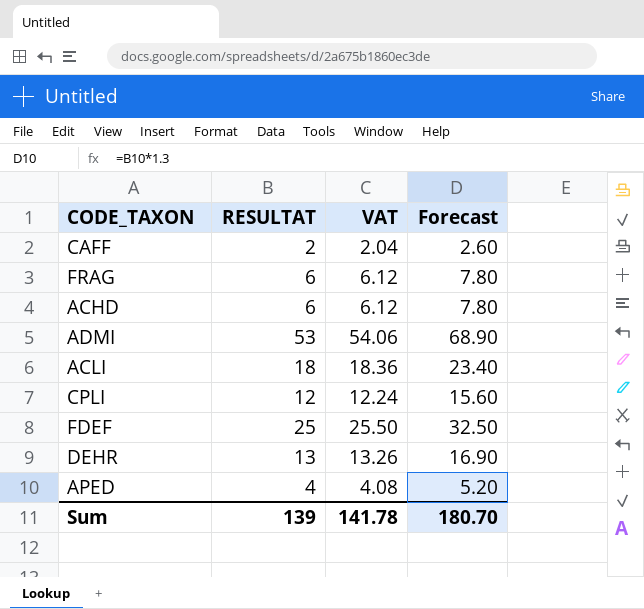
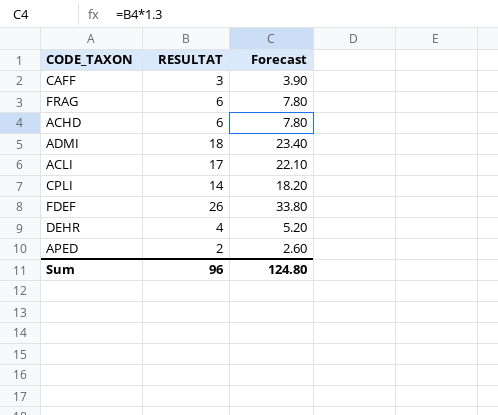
column VAT | formula: [RESULTAT] * 1.02 -> none
CAFF | RESULTAT: 2 -> 3
CAFF | Forecast: 2.60 -> 3.90
ADMI | RESULTAT: 53 -> 18
ADMI | Forecast: 68.90 -> 23.40
ACLI | RESULTAT: 18 -> 17
ACLI | Forecast: 23.40 -> 22.10
CPLI | RESULTAT: 12 -> 14
CPLI | Forecast: 15.60 -> 18.20
FDEF | RESULTAT: 25 -> 26
FDEF | Forecast: 32.50 -> 33.80
DEHR | RESULTAT: 13 -> 4
DEHR | Forecast: 16.90 -> 5.20
APED | RESULTAT: 4 -> 2
APED | Forecast: 5.20 -> 2.60
Sum | RESULTAT: 139 -> 96
Sum | Forecast: 180.70 -> 124.80

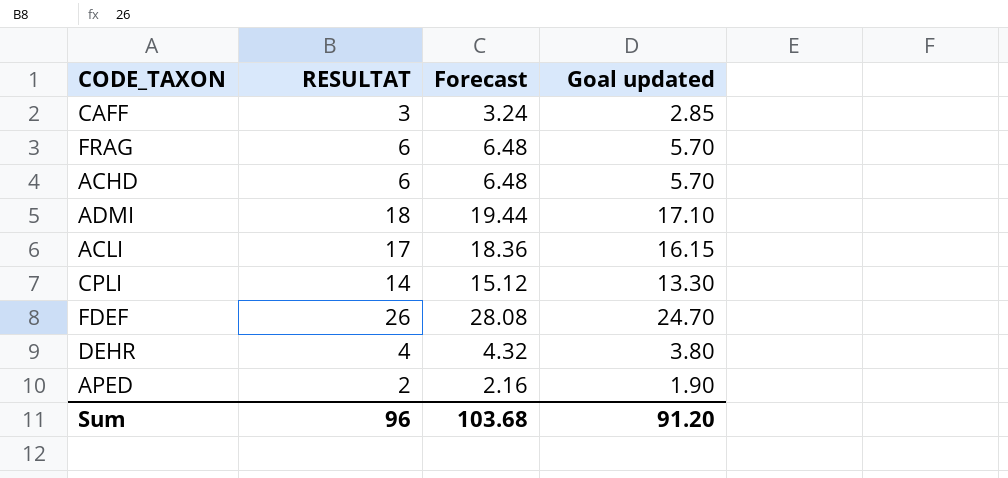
column Forecast | formula: [RESULTAT] * 1.3 -> [RESULTAT] * 1.08
column Goal updated | formula: none -> [RESULTAT] * 0.95
Sum | Forecast: 124.80 -> 103.68

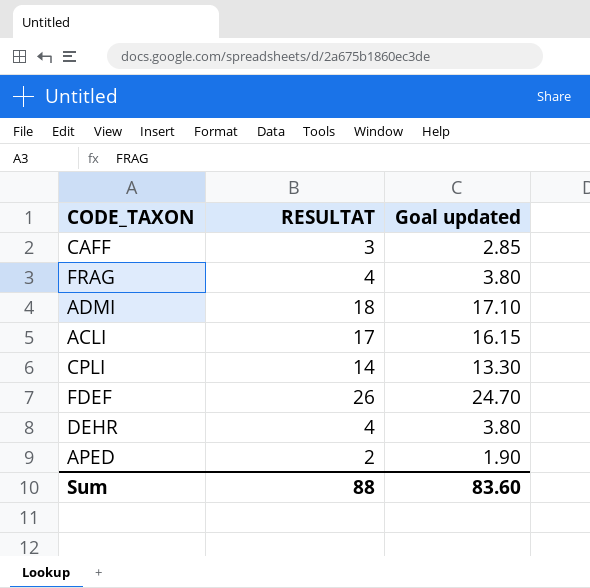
column Forecast | formula: [RESULTAT] * 1.08 -> none
row ACHD: 6 | 6.48 | 5.70 -> none
FRAG | RESULTAT: 6 -> 4
FRAG | Goal updated: 5.70 -> 3.80
Sum | RESULTAT: 96 -> 88
Sum | Goal updated: 91.20 -> 83.60

